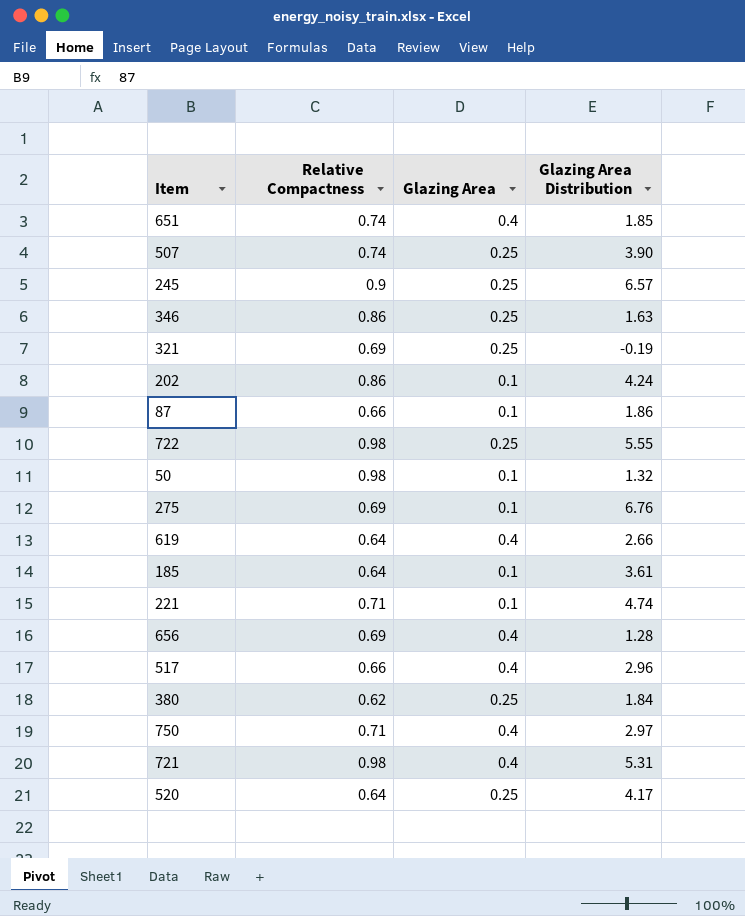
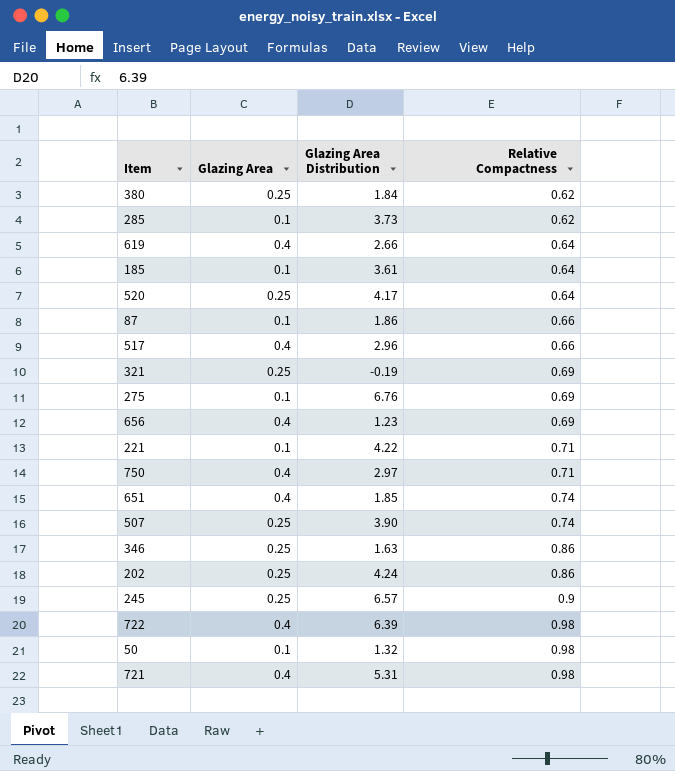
row order: none -> Relative Compactness ascending
column Relative Compactness | position: 2 -> 4
row 285: none -> 0.1 | 3.73 | 0.62
656 | Glazing Area Distribution: 1.28 -> 1.23
221 | Glazing Area Distribution: 4.74 -> 4.22
202 | Glazing Area: 0.1 -> 0.25
722 | Glazing Area: 0.25 -> 0.4
722 | Glazing Area Distribution: 5.55 -> 6.39

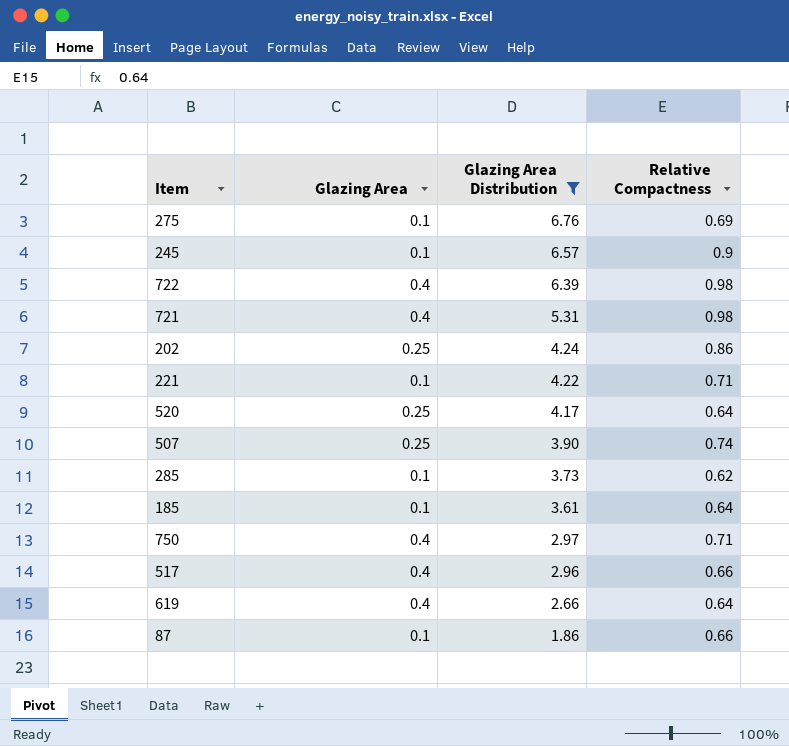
filter: none -> Glazing Area Distribution >= 1.86
row order: Relative Compactness ascending -> Glazing Area Distribution descending
245 | Glazing Area: 0.25 -> 0.1

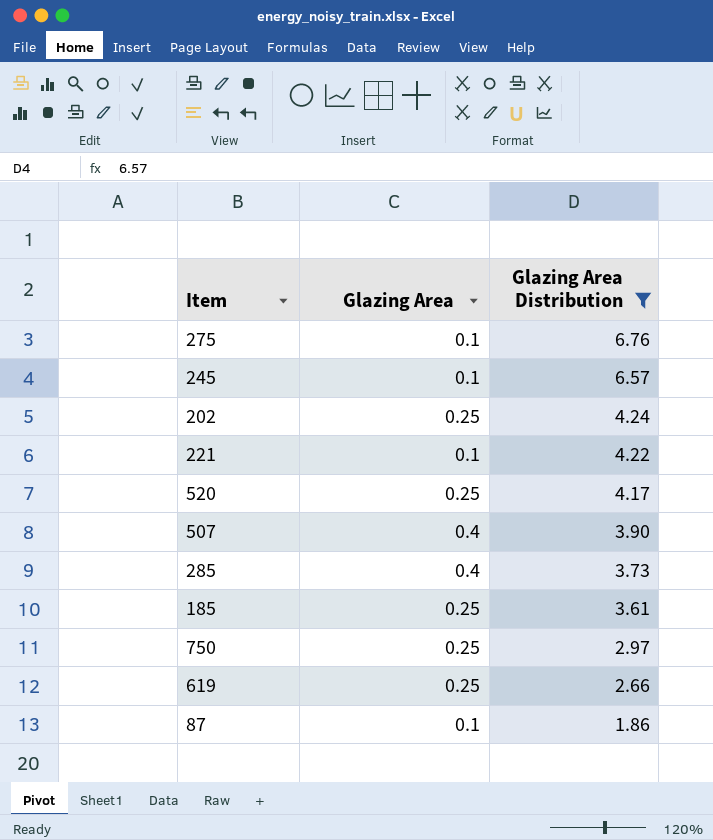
column Relative Compactness | position: 4 -> none
row 722: 0.4 | 6.39 | 0.98 -> none
row 721: 0.4 | 5.31 | 0.98 -> none
row 517: 0.4 | 2.96 | 0.66 -> none
507 | Glazing Area: 0.25 -> 0.4
285 | Glazing Area: 0.1 -> 0.4
185 | Glazing Area: 0.1 -> 0.25
750 | Glazing Area: 0.4 -> 0.25
619 | Glazing Area: 0.4 -> 0.25

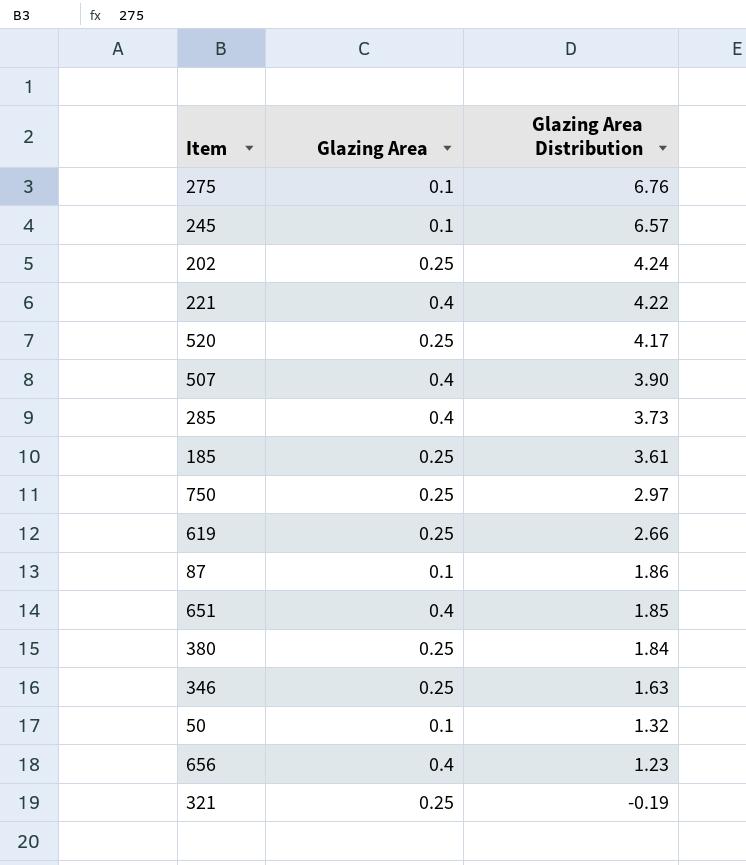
filter: Glazing Area Distribution >= 1.86 -> none
221 | Glazing Area: 0.1 -> 0.4

